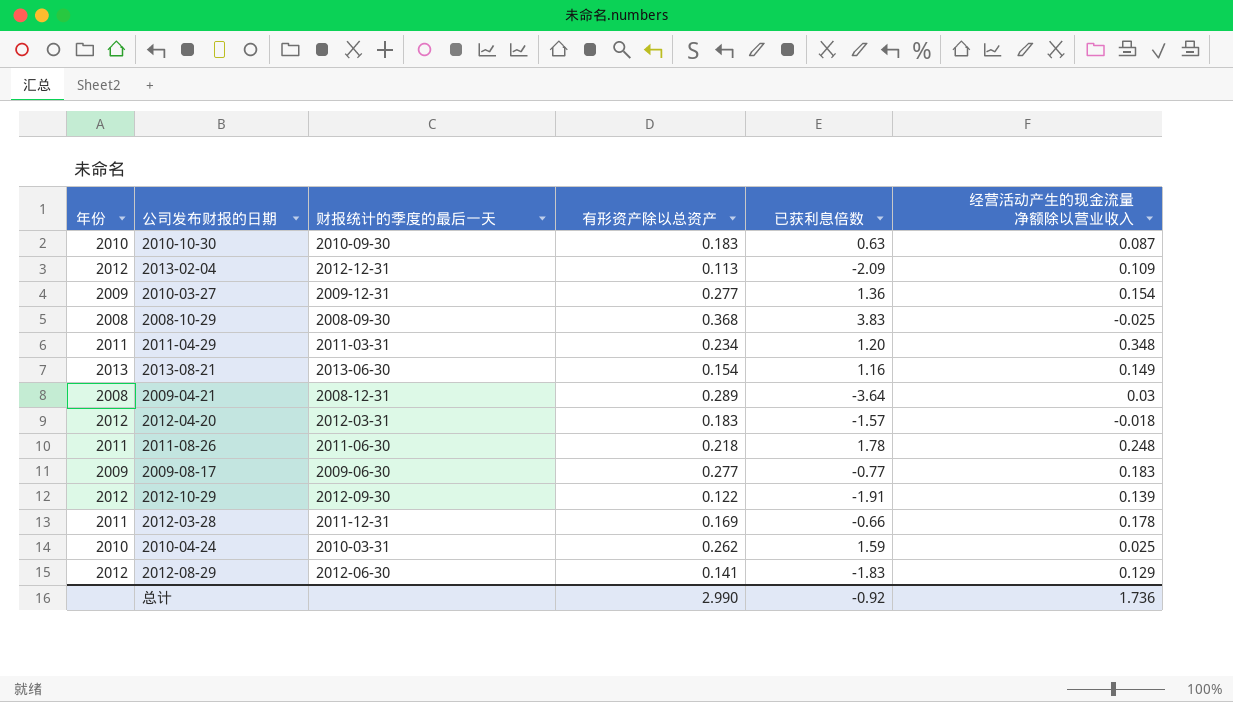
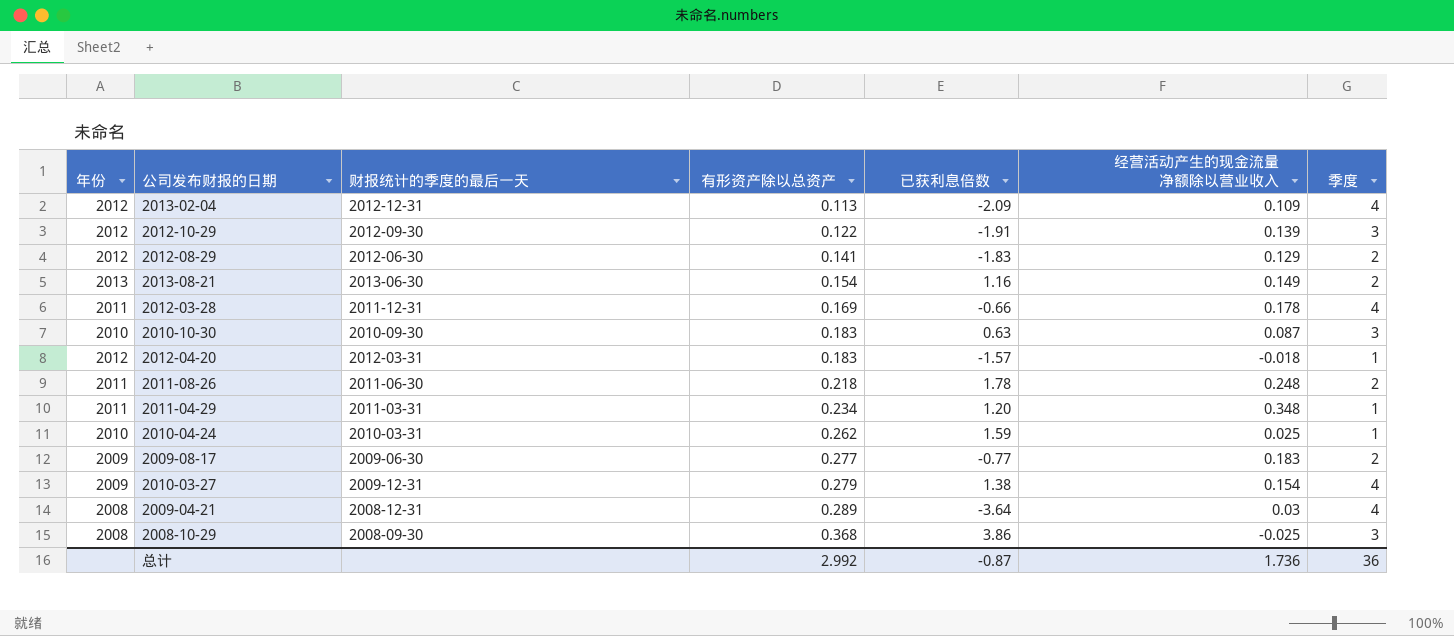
row order: none -> 有形资产除以总资产 ascending
column 季度 | position: none -> 7
2010-03-27 | 有形资产除以总资产: 0.277 -> 0.279
2010-03-27 | 已获利息倍数: 1.36 -> 1.38
2008-10-29 | 已获利息倍数: 3.83 -> 3.86
总计 | 有形资产除以总资产: 2.990 -> 2.992
总计 | 已获利息倍数: -0.92 -> -0.87

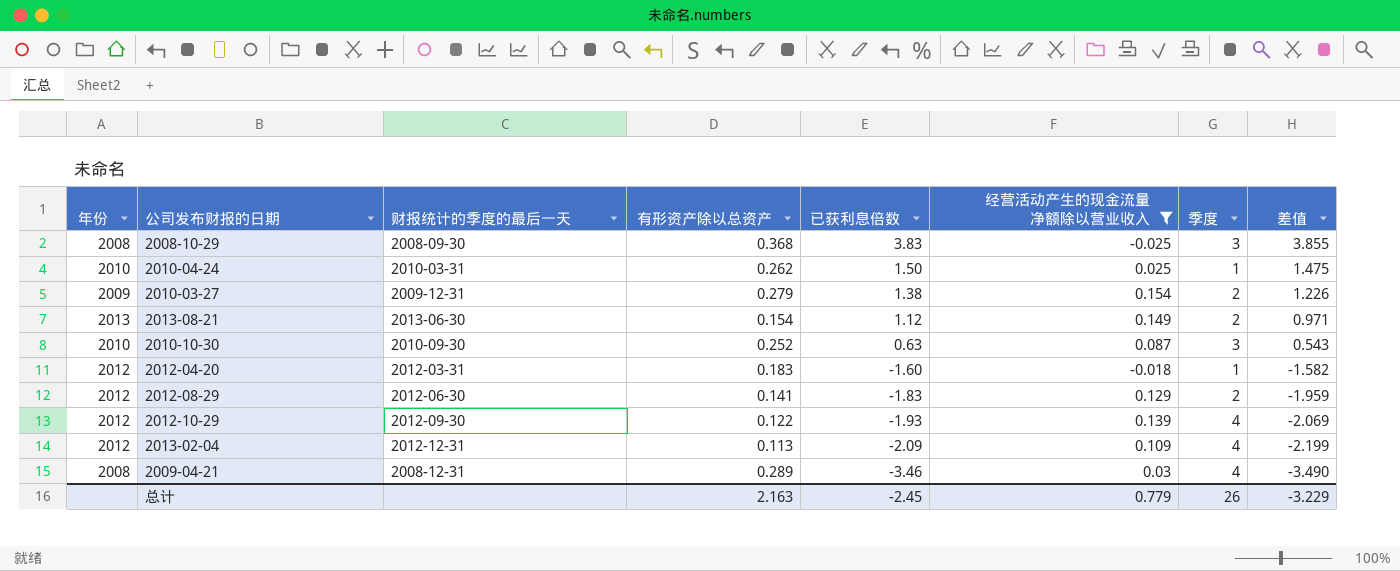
filter: none -> 经营活动产生的现金流量净额除以营业收入 <= 0.154
row order: 有形资产除以总资产 ascending -> 已获利息倍数 descending
column 差值 | formula: none -> [已获利息倍数] - [经营活动产生的现金流量净额除以营业收入]
2008-10-29 | 已获利息倍数: 3.86 -> 3.83
2010-04-24 | 已获利息倍数: 1.59 -> 1.50
2010-03-27 | 季度: 4 -> 2
2013-08-21 | 已获利息倍数: 1.16 -> 1.12
2010-10-30 | 有形资产除以总资产: 0.183 -> 0.252
2012-04-20 | 已获利息倍数: -1.57 -> -1.60
2012-10-29 | 已获利息倍数: -1.91 -> -1.93
2012-10-29 | 季度: 3 -> 4
2009-04-21 | 已获利息倍数: -3.64 -> -3.46
总计 | 有形资产除以总资产: 2.992 -> 2.163
总计 | 已获利息倍数: -0.87 -> -2.45
总计 | 经营活动产生的现金流量净额除以营业收入: 1.736 -> 0.779
总计 | 季度: 36 -> 26

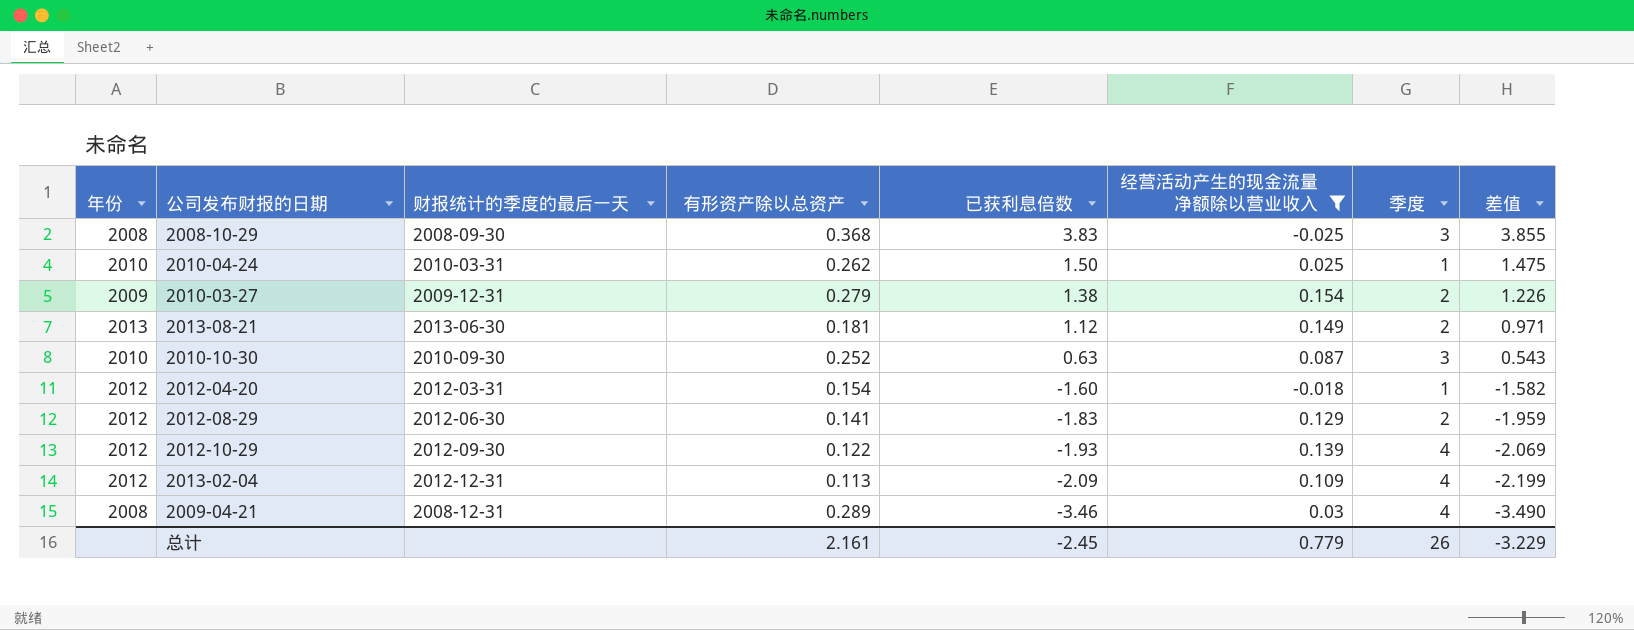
2013-08-21 | 有形资产除以总资产: 0.154 -> 0.181
2012-04-20 | 有形资产除以总资产: 0.183 -> 0.154
总计 | 有形资产除以总资产: 2.163 -> 2.161

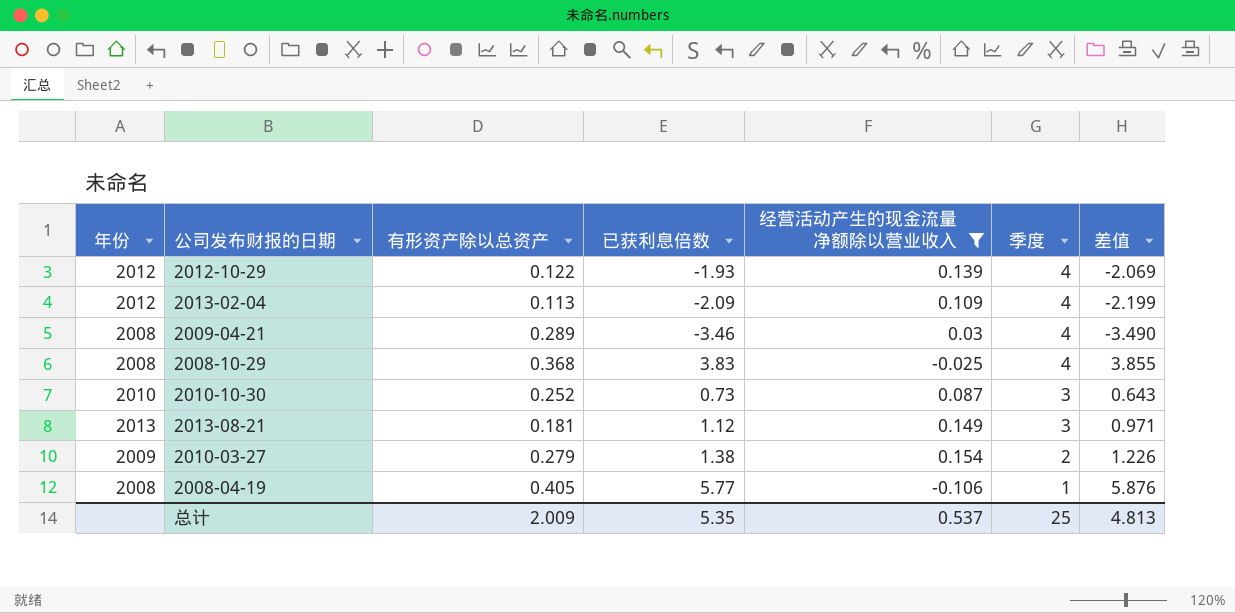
row order: 已获利息倍数 descending -> 季度 descending
column 财报统计的季度的最后一天 | position: 3 -> none
row 2010-04-24: 2010 | 2010-03-31 | 0.262 | 1.50 | 0.025 | 1 | 1.475 -> none
row 2012-04-20: 2012 | 2012-03-31 | 0.154 | -1.60 | -0.018 | 1 | -1.582 -> none
row 2012-08-29: 2012 | 2012-06-30 | 0.141 | -1.83 | 0.129 | 2 | -1.959 -> none
2008-10-29 | 季度: 3 -> 4
2010-10-30 | 已获利息倍数: 0.63 -> 0.73
2010-10-30 | 差值: 0.543 -> 0.643
2013-08-21 | 季度: 2 -> 3
row 2008-04-19: none -> 2008 | 0.405 | 5.77 | -0.106 | 1 | 5.876
总计 | 有形资产除以总资产: 2.161 -> 2.009
总计 | 已获利息倍数: -2.45 -> 5.35
总计 | 经营活动产生的现金流量净额除以营业收入: 0.779 -> 0.537
总计 | 季度: 26 -> 25
总计 | 差值: -3.229 -> 4.813

